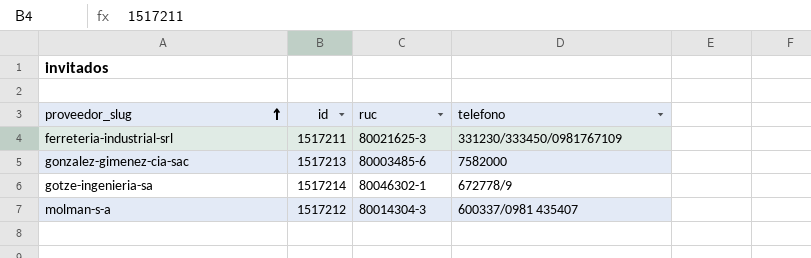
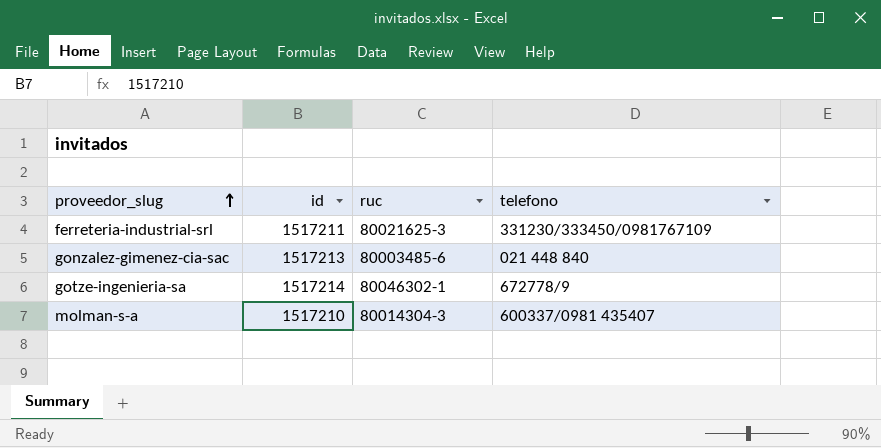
gonzalez-gimenez-cia-sac | telefono: 7582000 -> 021 448 840
molman-s-a | id: 1517212 -> 1517210

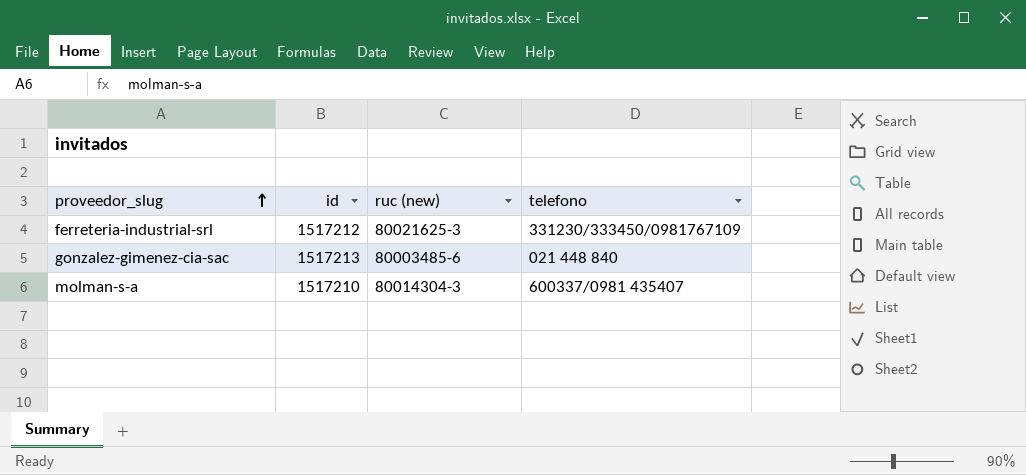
column name: ruc -> ruc (new)
row gotze-ingenieria-sa: 1517214 | 80046302-1 | 672778/9 -> none
ferreteria-industrial-srl | id: 1517211 -> 1517212

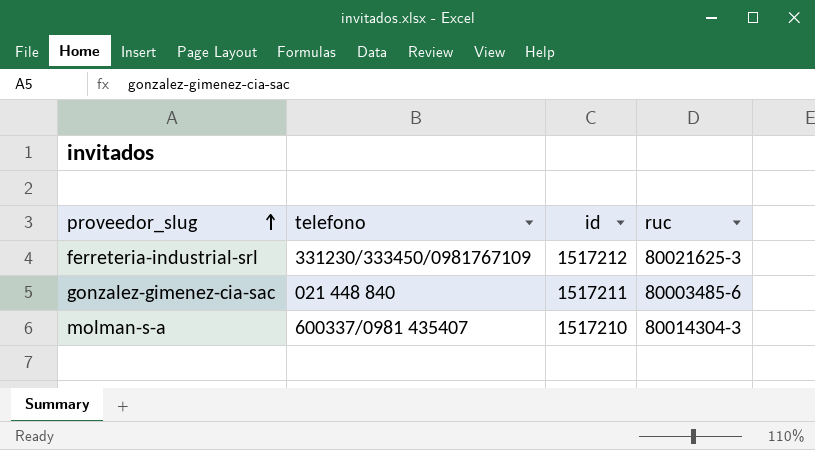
column telefono | position: 4 -> 2
column name: ruc (new) -> ruc
gonzalez-gimenez-cia-sac | id: 1517213 -> 1517211

